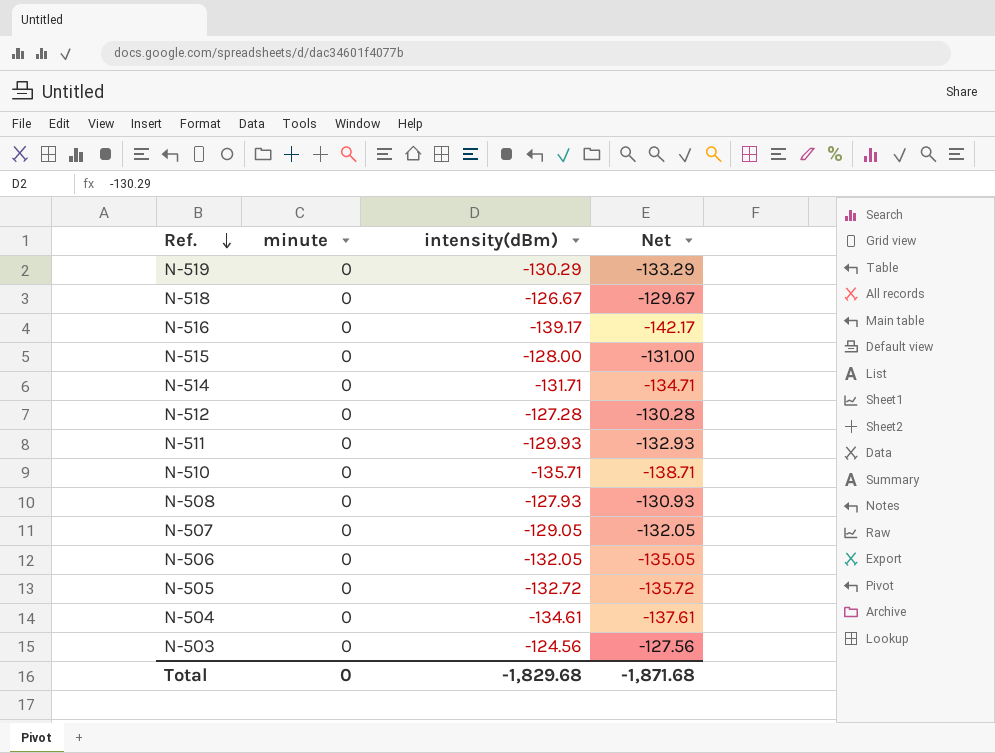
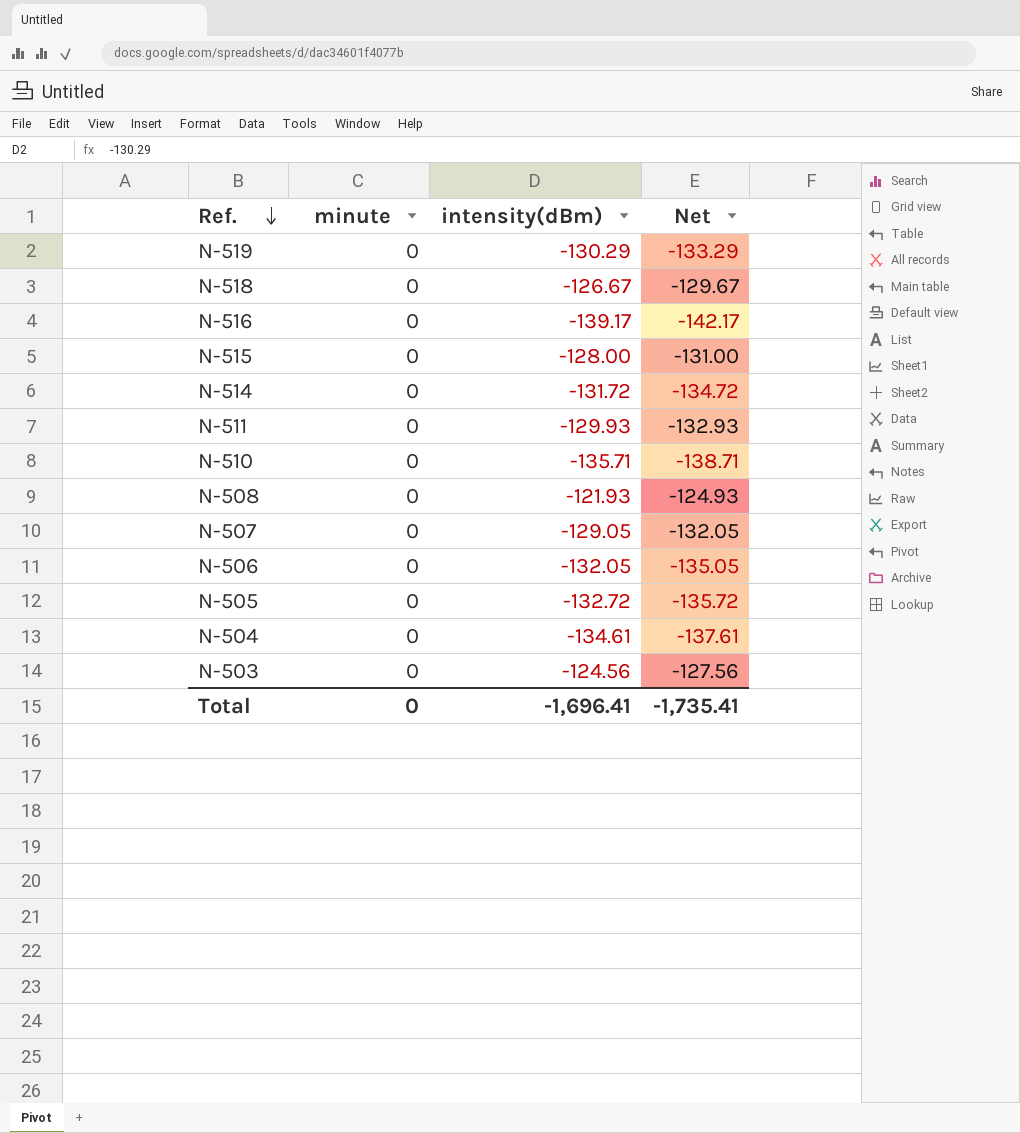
row N-512: 0 | -127.28 | -130.28 -> none
N-514 | intensity(dBm): -131.71 -> -131.72
N-514 | Net: -134.71 -> -134.72
N-508 | intensity(dBm): -127.93 -> -121.93
N-508 | Net: -130.93 -> -124.93
Total | intensity(dBm): -1,829.68 -> -1,696.41
Total | Net: -1,871.68 -> -1,735.41

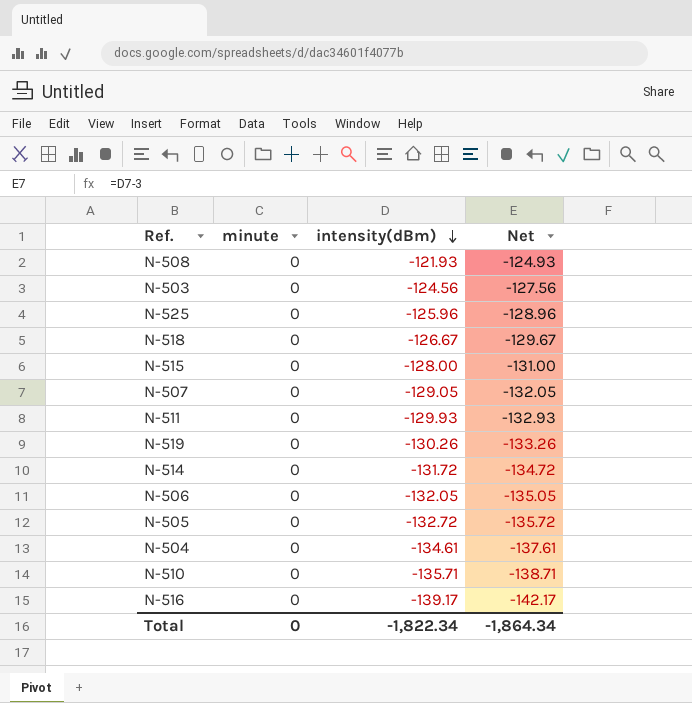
row order: Ref. descending -> intensity(dBm) descending
row N-525: none -> 0 | -125.96 | -128.96
N-519 | intensity(dBm): -130.29 -> -130.26
N-519 | Net: -133.29 -> -133.26
Total | intensity(dBm): -1,696.41 -> -1,822.34
Total | Net: -1,735.41 -> -1,864.34

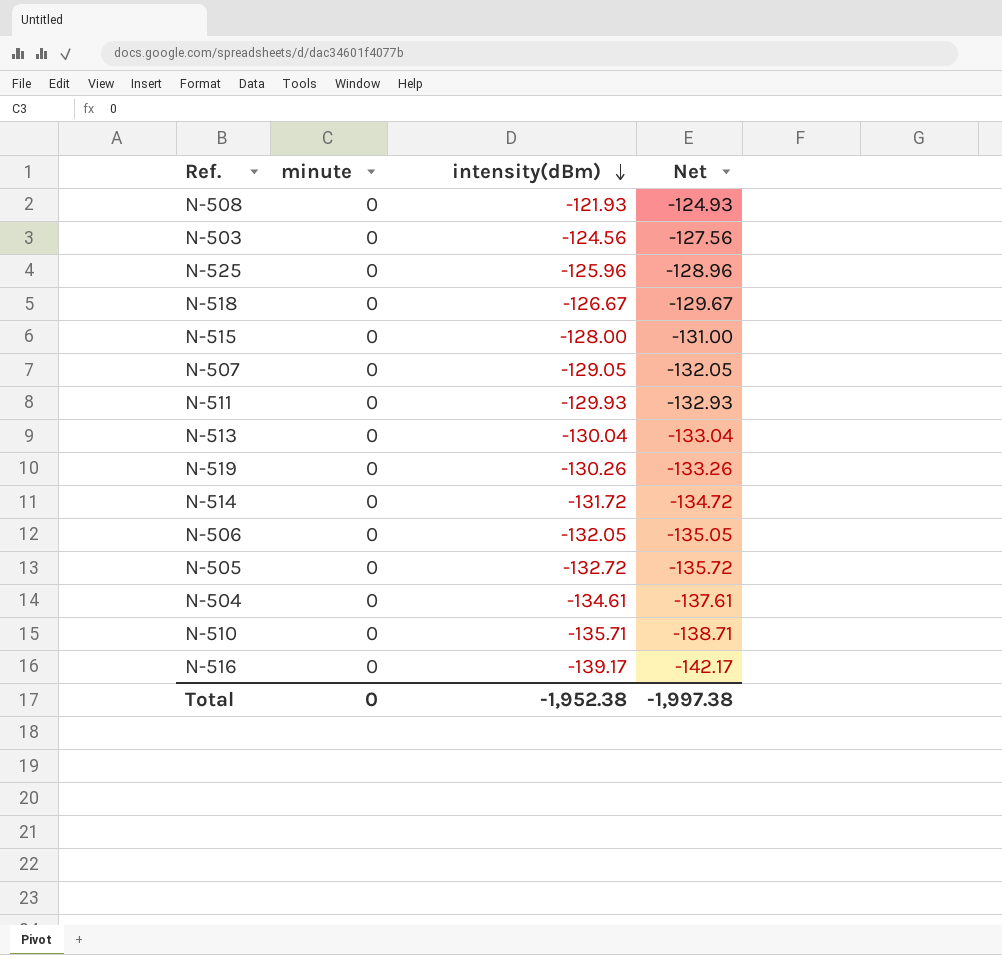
row N-513: none -> 0 | -130.04 | -133.04
Total | intensity(dBm): -1,822.34 -> -1,952.38
Total | Net: -1,864.34 -> -1,997.38

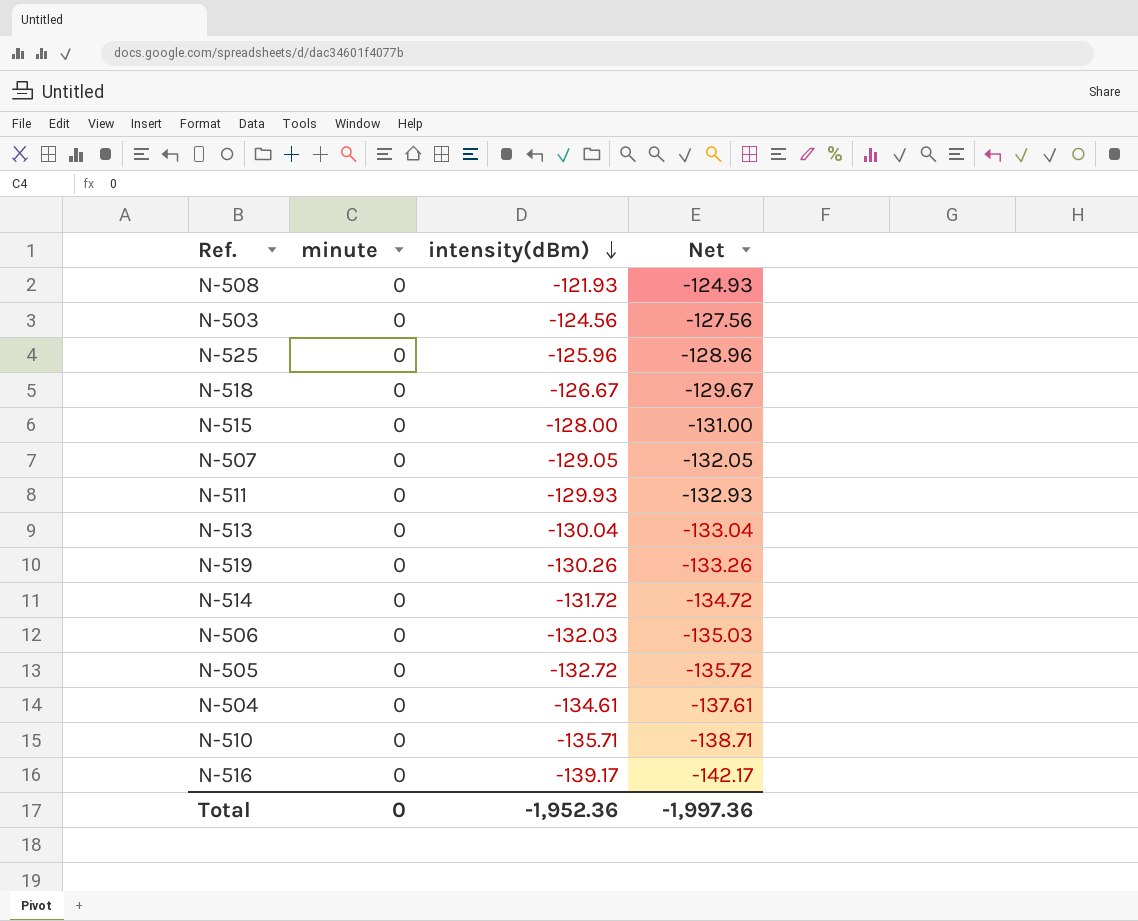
N-506 | intensity(dBm): -132.05 -> -132.03
N-506 | Net: -135.05 -> -135.03
Total | intensity(dBm): -1,952.38 -> -1,952.36
Total | Net: -1,997.38 -> -1,997.36

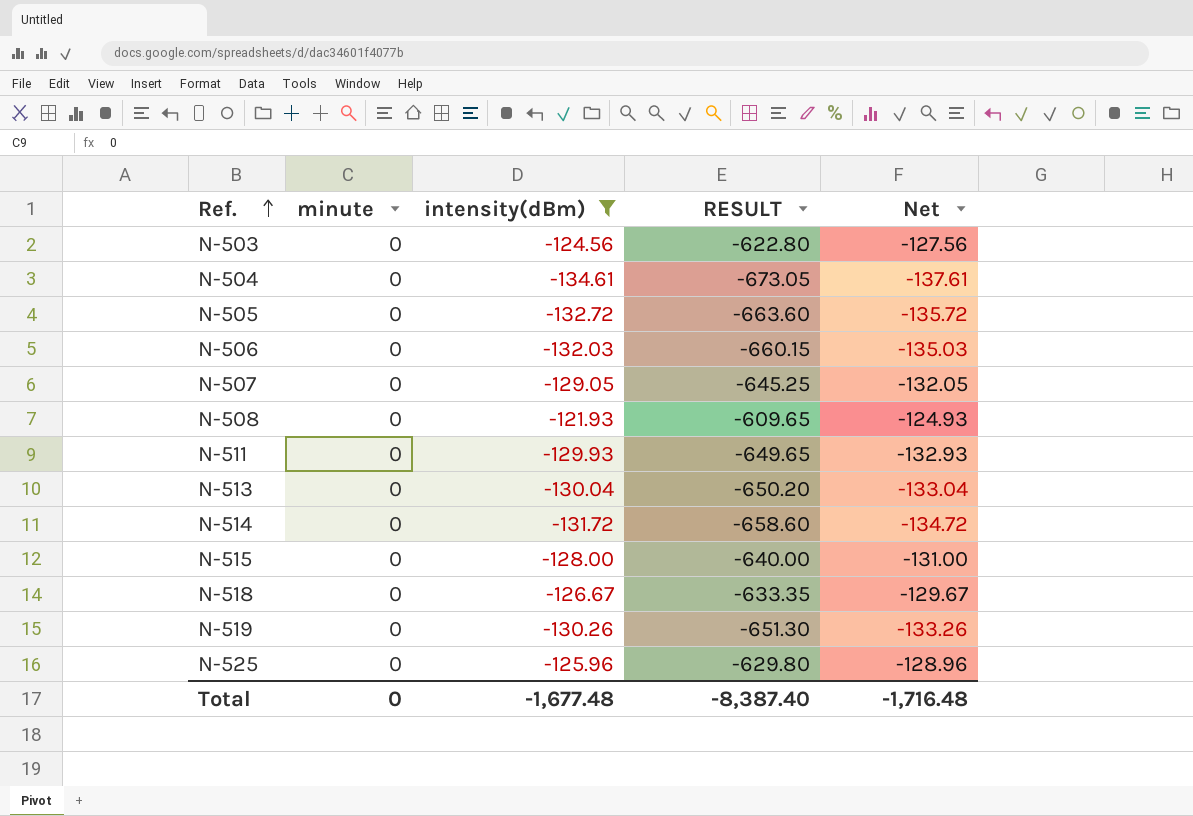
filter: none -> intensity(dBm) >= -134.61
row order: intensity(dBm) descending -> Ref. ascending
column RESULT | formula: none -> [intensity(dBm)] * 5
Total | intensity(dBm): -1,952.36 -> -1,677.48
Total | Net: -1,997.36 -> -1,716.48

